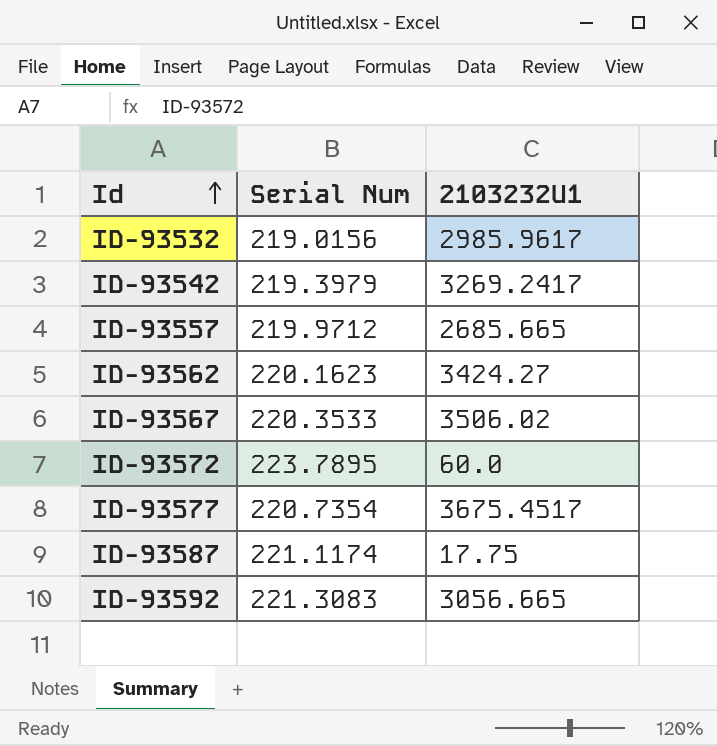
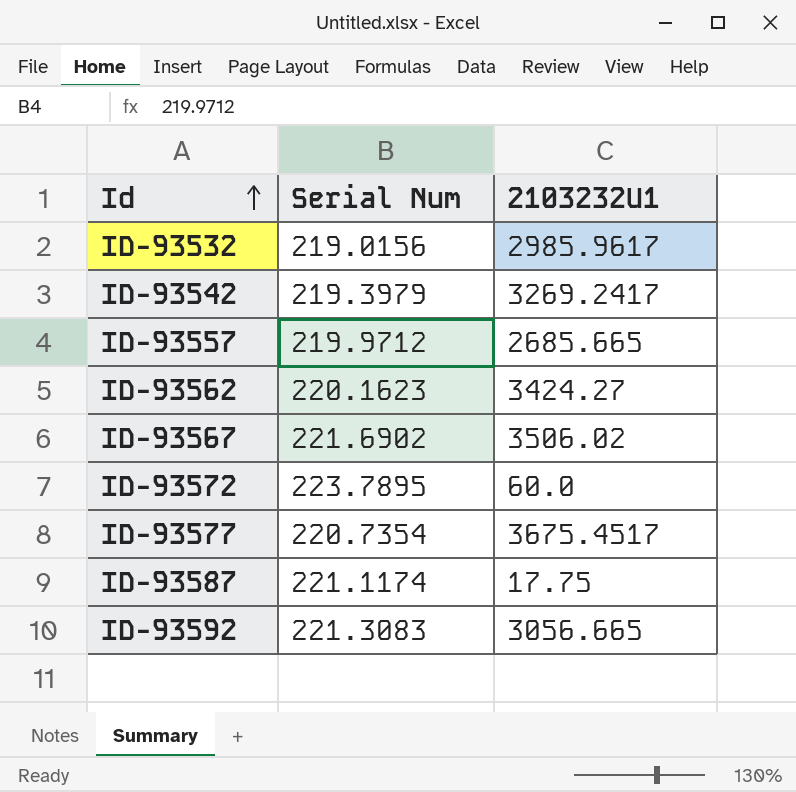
ID-93567 | Serial Num: 220.3533 -> 221.6902

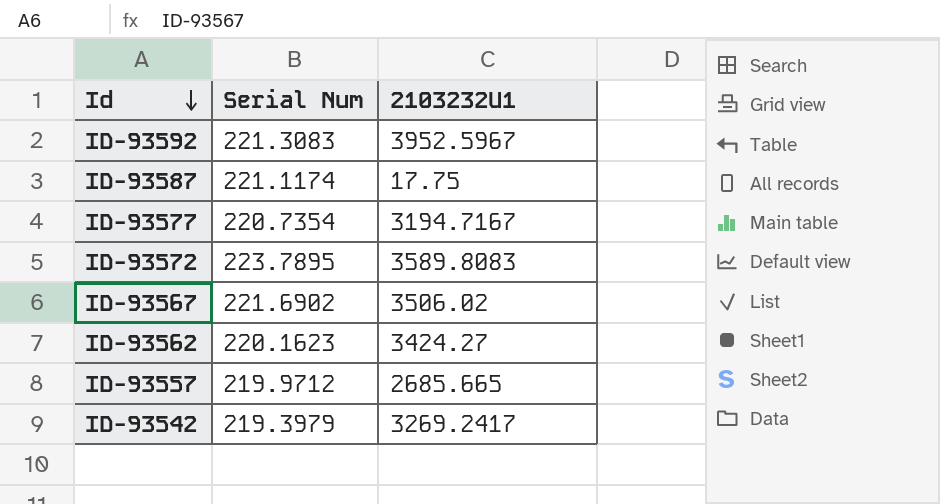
row order: Id ascending -> Id descending
row ID-93532: 219.0156 | 2985.9617 -> none
ID-93592 | 2103232U1: 3056.665 -> 3952.5967
ID-93577 | 2103232U1: 3675.4517 -> 3194.7167
ID-93572 | 2103232U1: 60.0 -> 3589.8083

